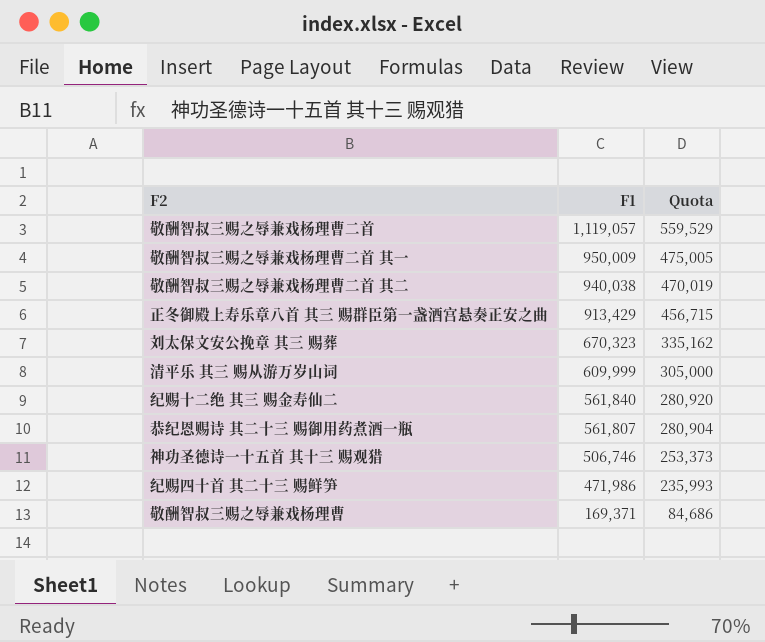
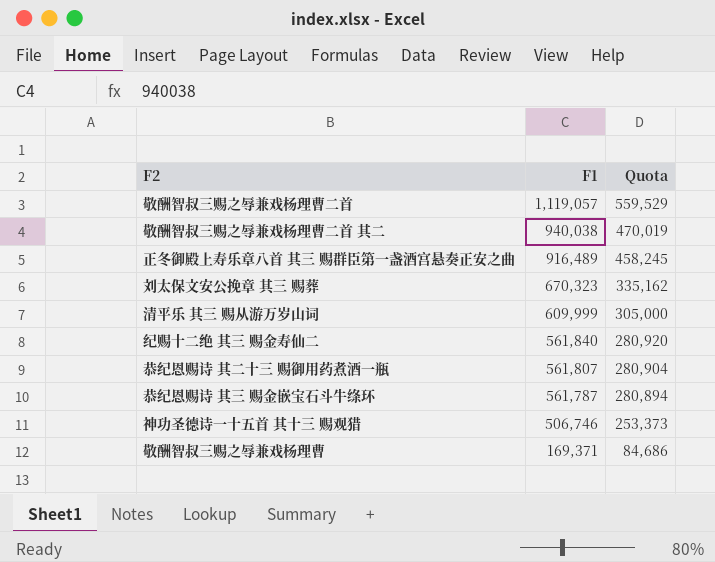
row 敬酬智叔三赐之辱兼戏杨理曹二首 其一: 950,009 | 475,005 -> none
row 纪赐四十首 其二十三 赐鲜笋: 471,986 | 235,993 -> none
正冬御殿上寿乐章八首 其三 赐群臣第一盏酒宫悬奏正安之曲 | F1: 913,429 -> 916,489
正冬御殿上寿乐章八首 其三 赐群臣第一盏酒宫悬奏正安之曲 | Quota: 456,715 -> 458,245
row 恭纪恩赐诗 其三 赐金嵌宝石斗牛绦环: none -> 561,787 | 280,894

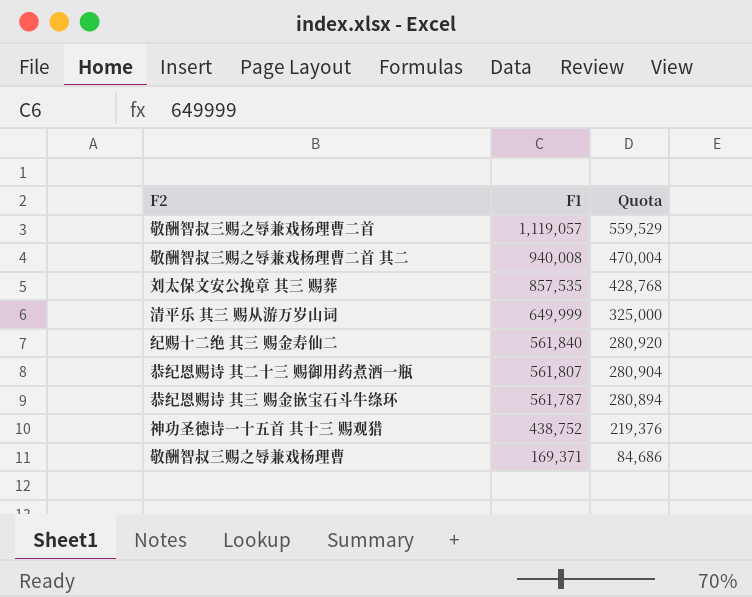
row 正冬御殿上寿乐章八首 其三 赐群臣第一盏酒宫悬奏正安之曲: 916,489 | 458,245 -> none
敬酬智叔三赐之辱兼戏杨理曹二首 其二 | F1: 940,038 -> 940,008
敬酬智叔三赐之辱兼戏杨理曹二首 其二 | Quota: 470,019 -> 470,004
刘太保文安公挽章 其三 赐葬 | F1: 670,323 -> 857,535
刘太保文安公挽章 其三 赐葬 | Quota: 335,162 -> 428,768
清平乐 其三 赐从游万岁山词 | F1: 609,999 -> 649,999
清平乐 其三 赐从游万岁山词 | Quota: 305,000 -> 325,000
神功圣德诗一十五首 其十三 赐观猎 | F1: 506,746 -> 438,752
神功圣德诗一十五首 其十三 赐观猎 | Quota: 253,373 -> 219,376

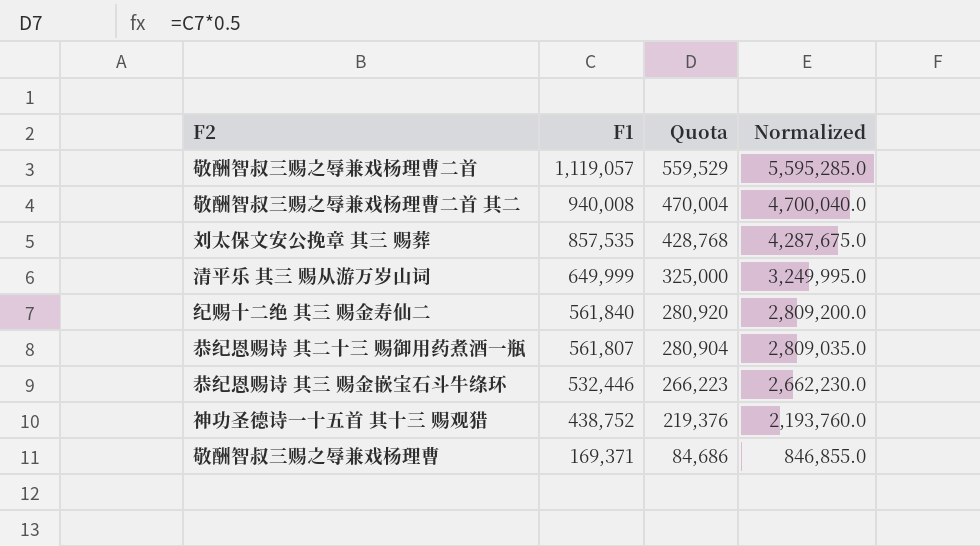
column Normalized | formula: none -> [F1] * 5
恭纪恩赐诗 其三 赐金嵌宝石斗牛绦环 | F1: 561,787 -> 532,446
恭纪恩赐诗 其三 赐金嵌宝石斗牛绦环 | Quota: 280,894 -> 266,223

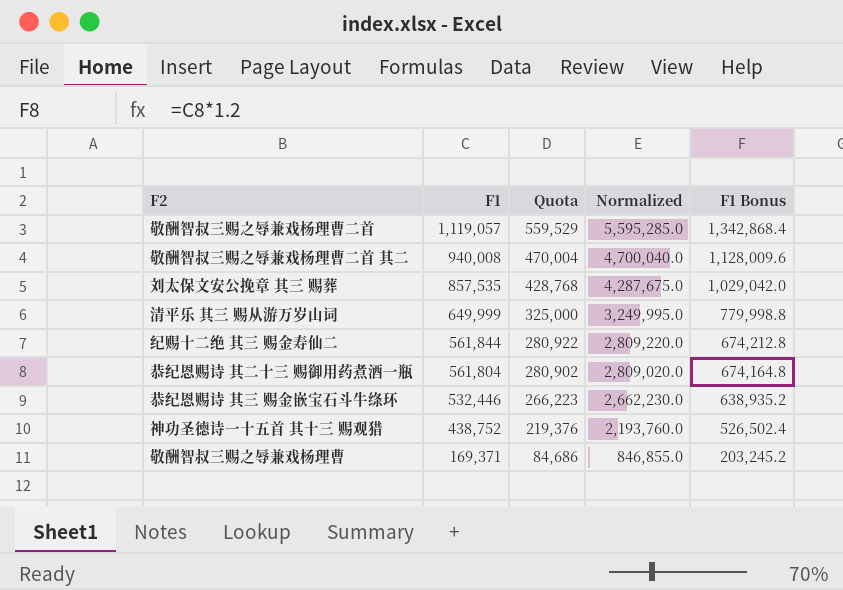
column F1 Bonus | formula: none -> [F1] * 1.2
纪赐十二绝 其三 赐金寿仙二 | F1: 561,840 -> 561,844
纪赐十二绝 其三 赐金寿仙二 | Quota: 280,920 -> 280,922
纪赐十二绝 其三 赐金寿仙二 | Normalized: 2,809,200.0 -> 2,809,220.0
恭纪恩赐诗 其二十三 赐御用药煮酒一瓶 | F1: 561,807 -> 561,804
恭纪恩赐诗 其二十三 赐御用药煮酒一瓶 | Quota: 280,904 -> 280,902
恭纪恩赐诗 其二十三 赐御用药煮酒一瓶 | Normalized: 2,809,035.0 -> 2,809,020.0

